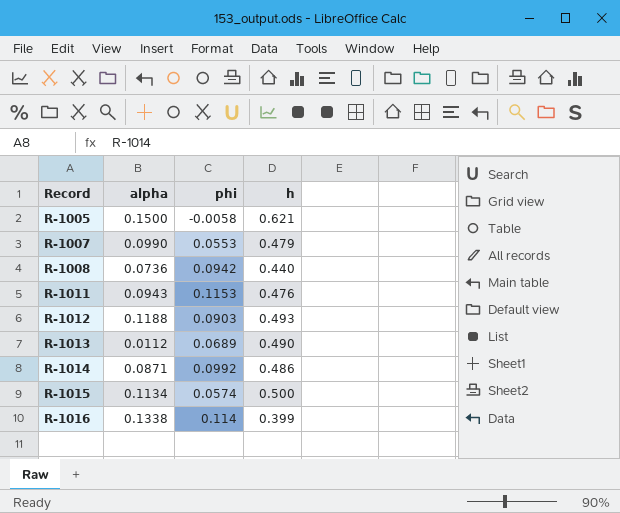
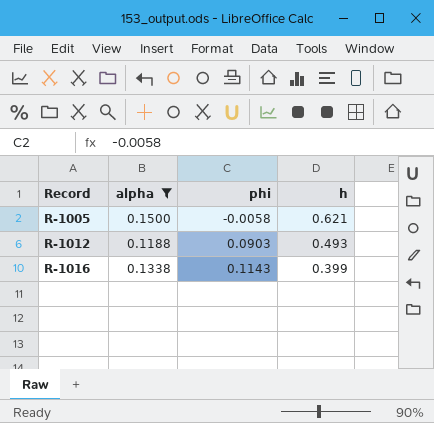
filter: none -> alpha >= 0.1188
R-1016 | phi: 0.114 -> 0.1143

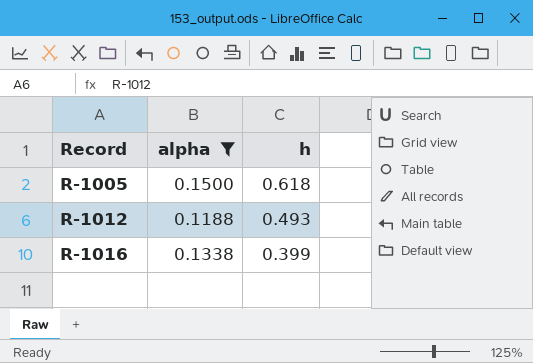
column phi | position: 3 -> none
R-1005 | h: 0.621 -> 0.618

